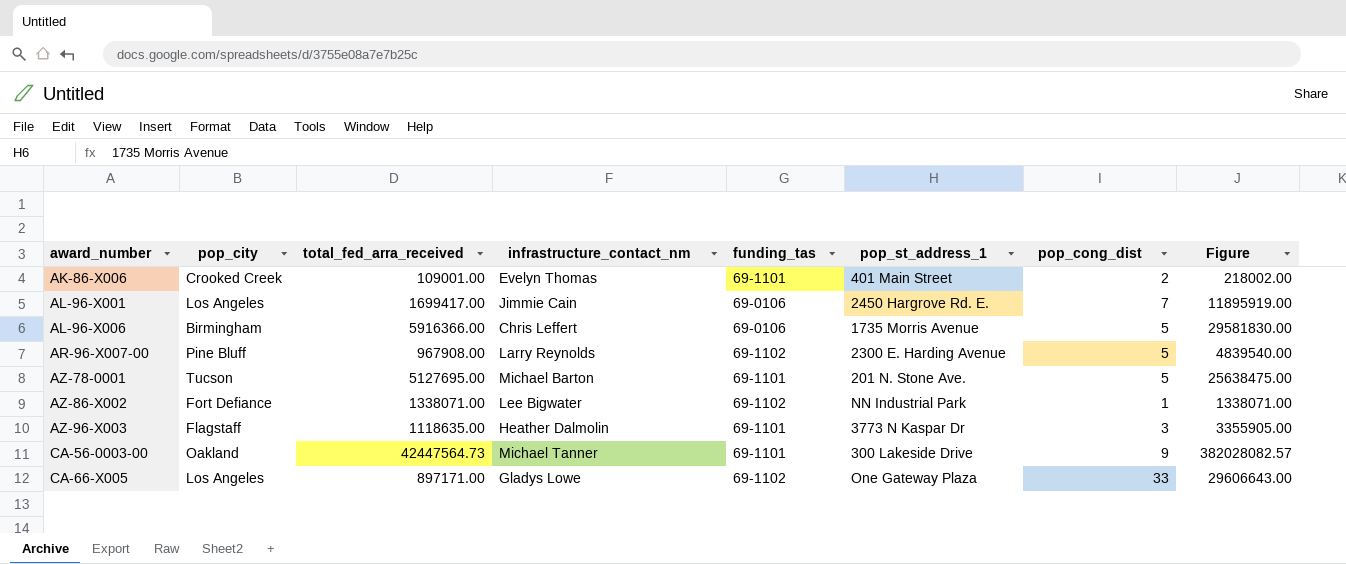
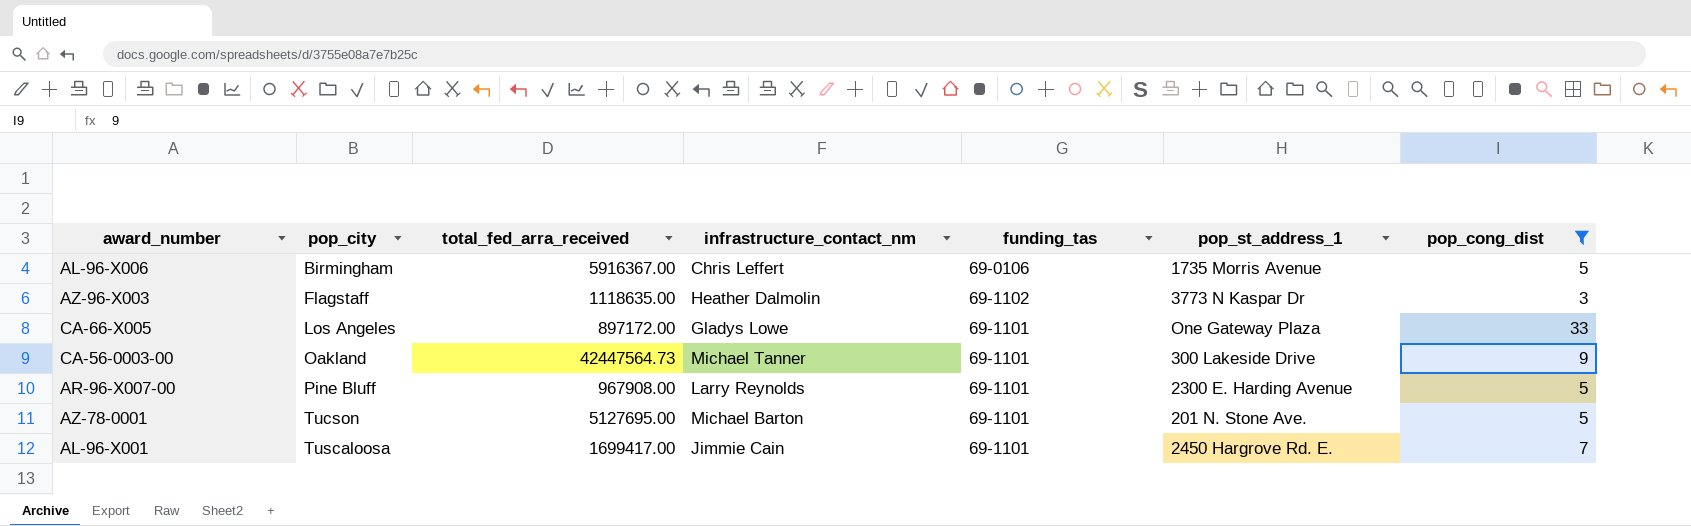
filter: none -> pop_cong_dist >= 3
row order: award_number ascending -> pop_city ascending
column Figure | formula: [total_fed_arra_received] * [pop_cong_dist] -> none
AL-96-X006 | total_fed_arra_received: 5916366.00 -> 5916367.00
AZ-96-X003 | funding_tas: 69-1101 -> 69-1102
CA-66-X005 | total_fed_arra_received: 897171.00 -> 897172.00
CA-66-X005 | funding_tas: 69-1102 -> 69-1101
AR-96-X007-00 | funding_tas: 69-1102 -> 69-1101
AL-96-X001 | pop_city: Los Angeles -> Tuscaloosa
AL-96-X001 | funding_tas: 69-0106 -> 69-1101

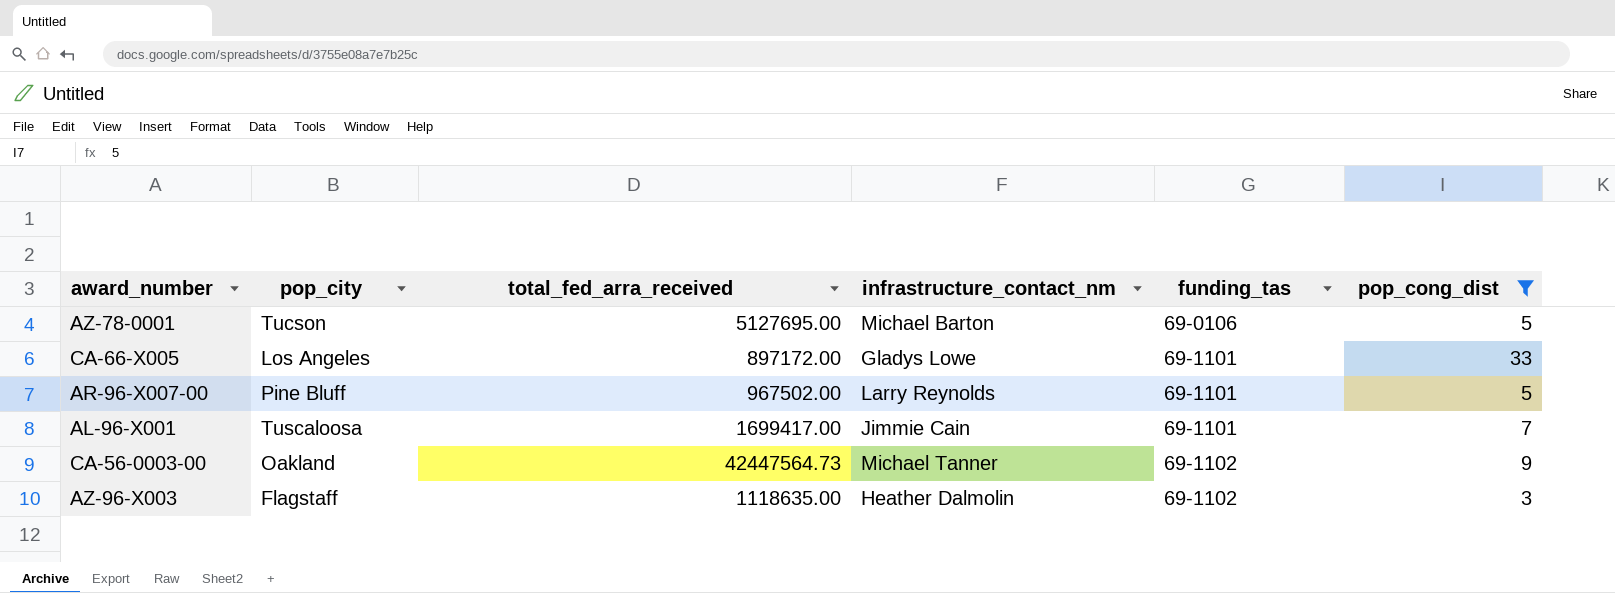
row order: pop_city ascending -> funding_tas ascending
column pop_st_address_1 | position: 6 -> none
row AL-96-X006: Birmingham | 5916367.00 | Chris Leffert | 69-0106 | 1735 Morris Avenue | 5 -> none
AZ-78-0001 | funding_tas: 69-1101 -> 69-0106
AR-96-X007-00 | total_fed_arra_received: 967908.00 -> 967502.00
CA-56-0003-00 | funding_tas: 69-1101 -> 69-1102

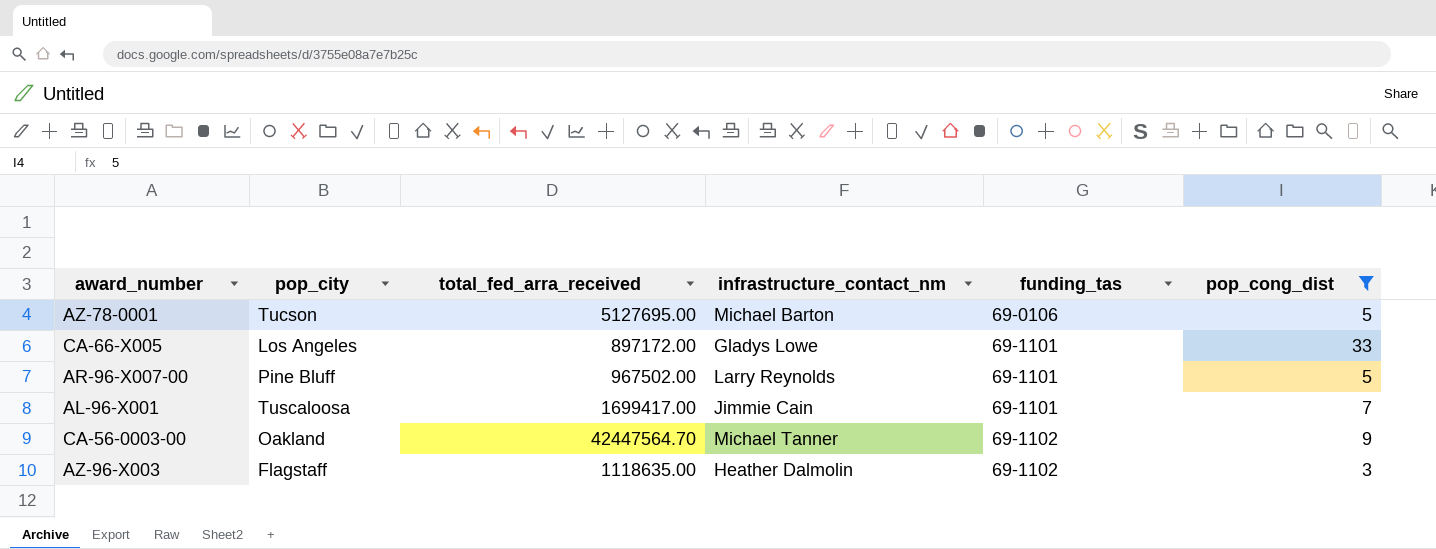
CA-56-0003-00 | total_fed_arra_received: 42447564.73 -> 42447564.70

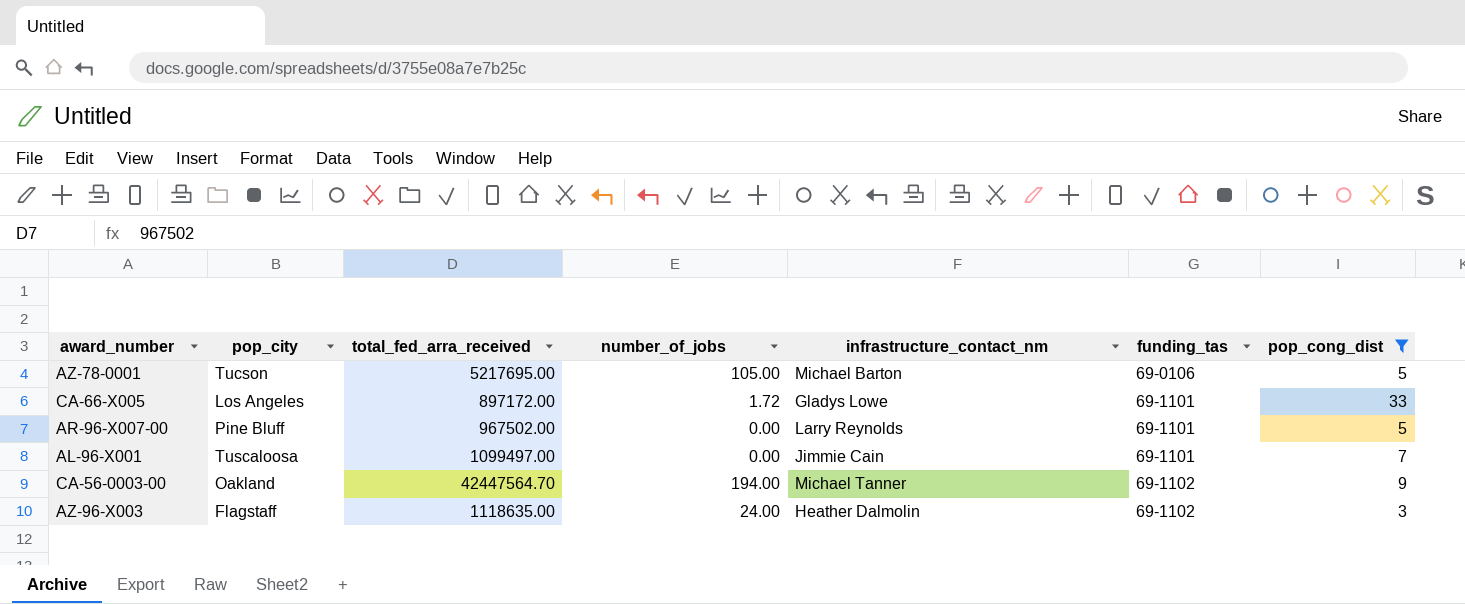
column number_of_jobs | position: none -> 4
AZ-78-0001 | total_fed_arra_received: 5127695.00 -> 5217695.00
AL-96-X001 | total_fed_arra_received: 1699417.00 -> 1099497.00

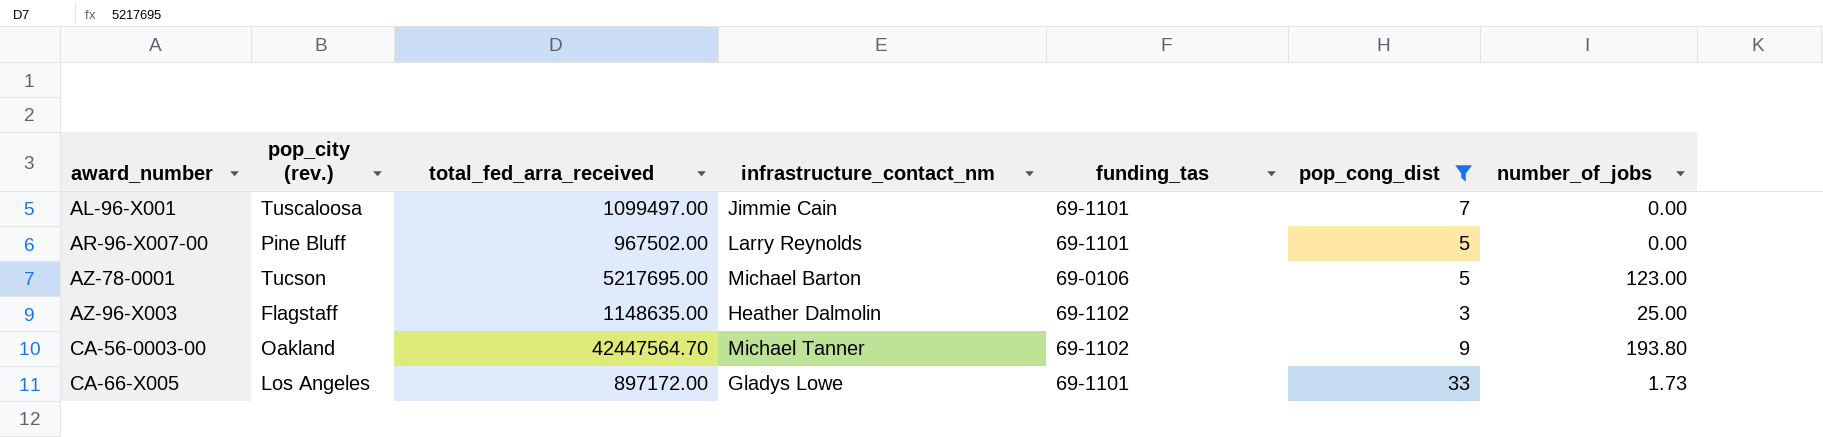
row order: funding_tas ascending -> award_number ascending
column name: pop_city -> pop_city (rev.)
column number_of_jobs | position: 4 -> 7
AZ-78-0001 | number_of_jobs: 105.00 -> 123.00
AZ-96-X003 | total_fed_arra_received: 1118635.00 -> 1148635.00
AZ-96-X003 | number_of_jobs: 24.00 -> 25.00
CA-56-0003-00 | number_of_jobs: 194.00 -> 193.80
CA-66-X005 | number_of_jobs: 1.72 -> 1.73

